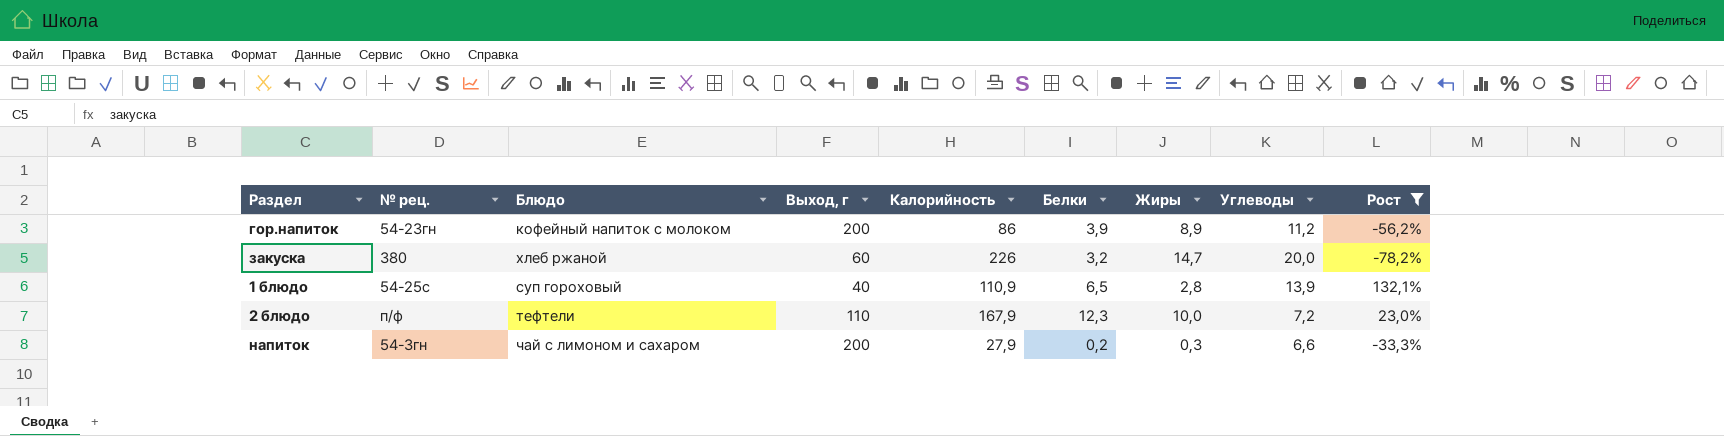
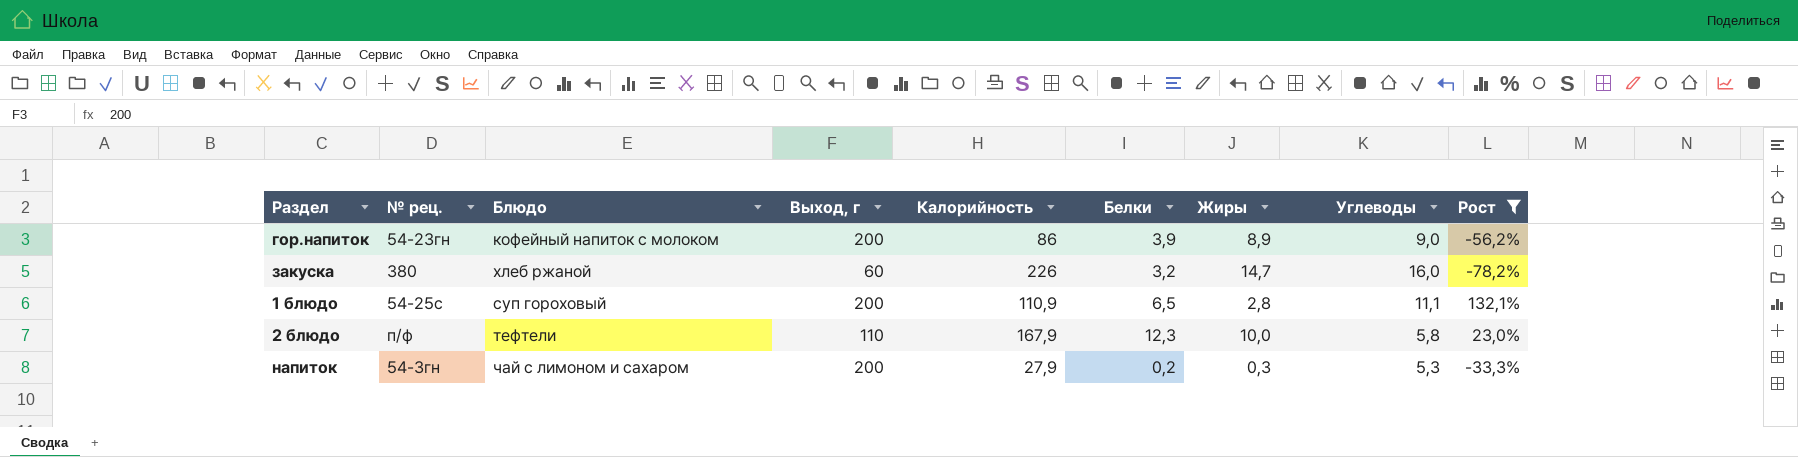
гор.напиток | Углеводы: 11,2 -> 9,0
закуска | Углеводы: 20,0 -> 16,0
1 блюдо | Выход, г: 40 -> 200
1 блюдо | Углеводы: 13,9 -> 11,1
2 блюдо | Углеводы: 7,2 -> 5,8
напиток | Углеводы: 6,6 -> 5,3

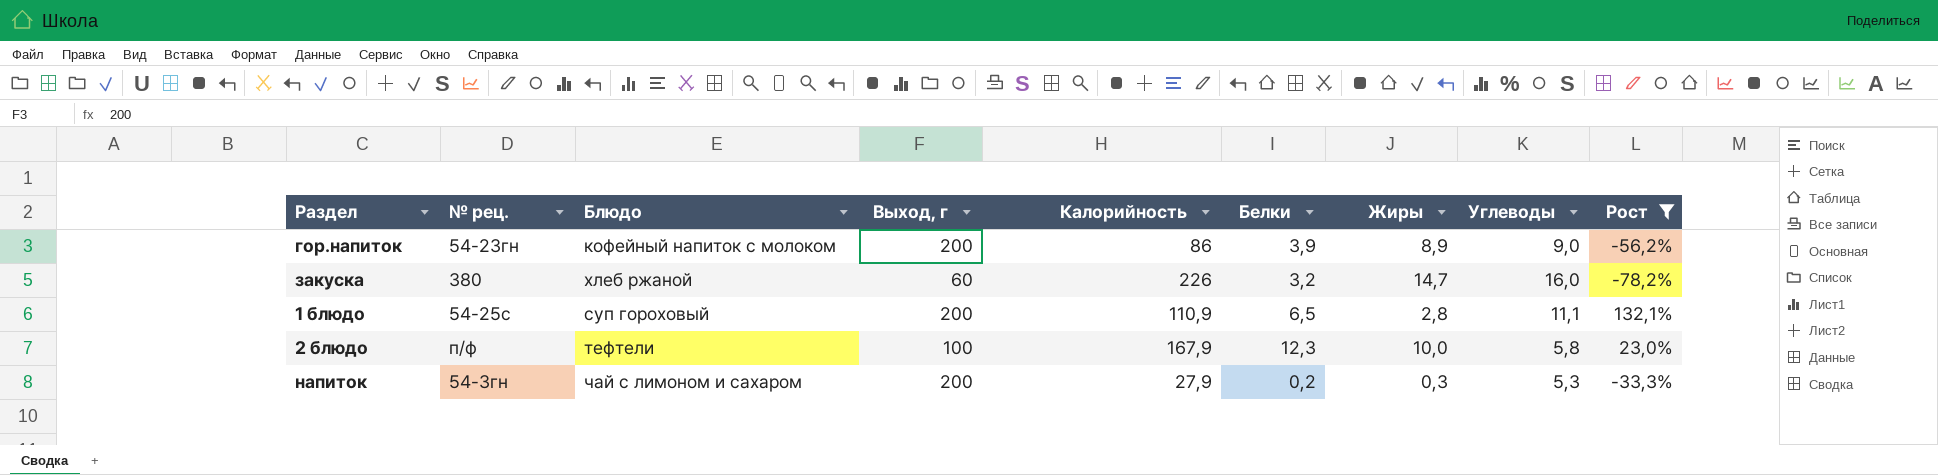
2 блюдо | Выход, г: 110 -> 100

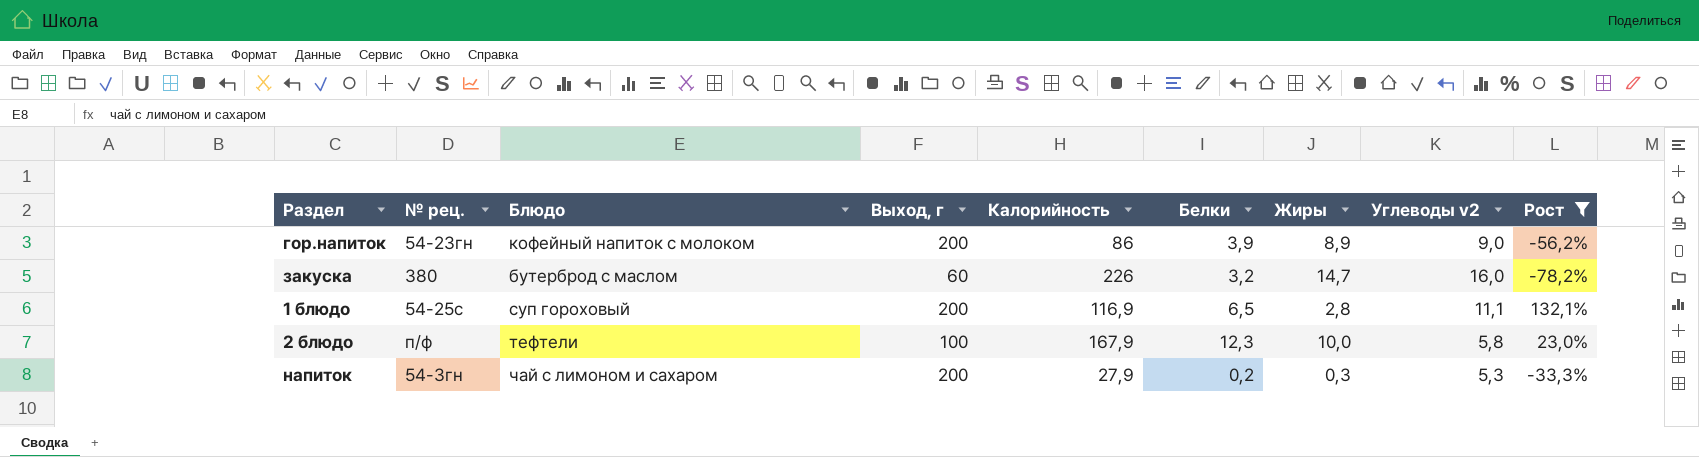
column name: Углеводы -> Углеводы v2
закуска | Блюдо: хлеб ржаной -> бутерброд с маслом
1 блюдо | Калорийность: 110,9 -> 116,9

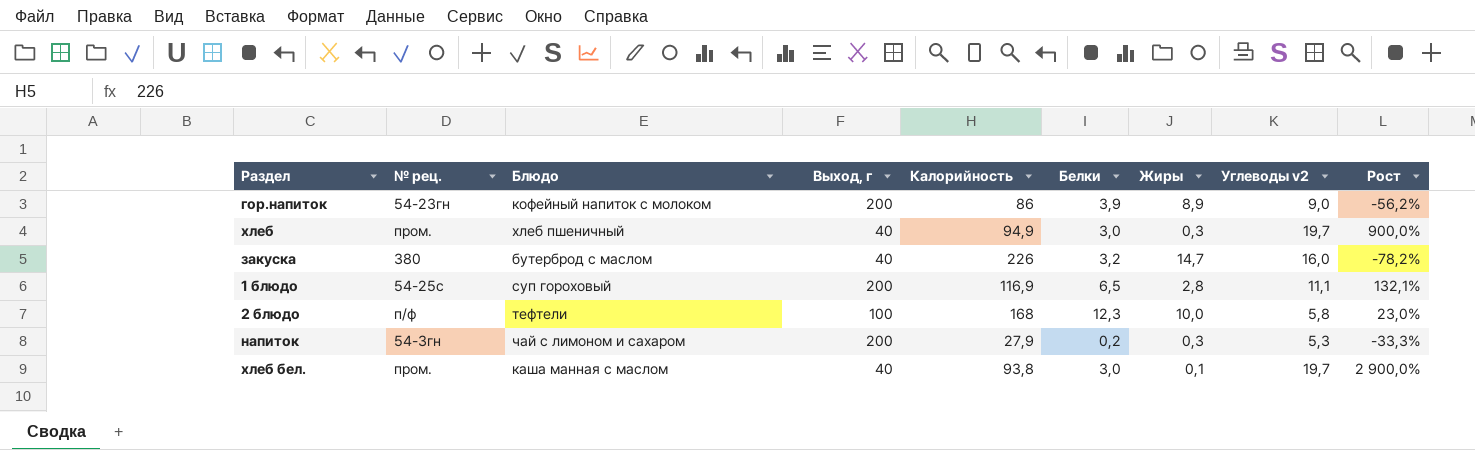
filter: Рост <= 132,1% -> none
закуска | Выход, г: 60 -> 40
2 блюдо | Калорийность: 167,9 -> 168

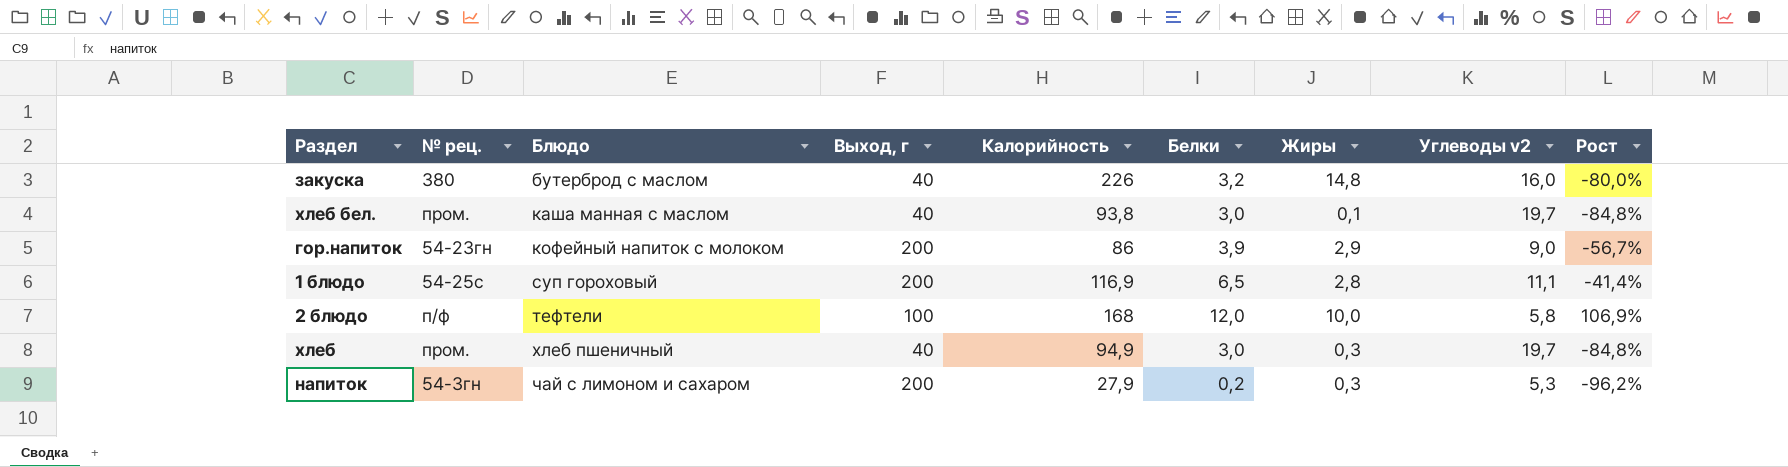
row order: none -> Блюдо ascending
column Рост | formula: ([Белки] - [Жиры]) / [Жиры] -> ([Белки] - [Углеводы v2]) / [Углеводы v2]
закуска | Жиры: 14,7 -> 14,8
гор.напиток | Жиры: 8,9 -> 2,9
2 блюдо | Белки: 12,3 -> 12,0

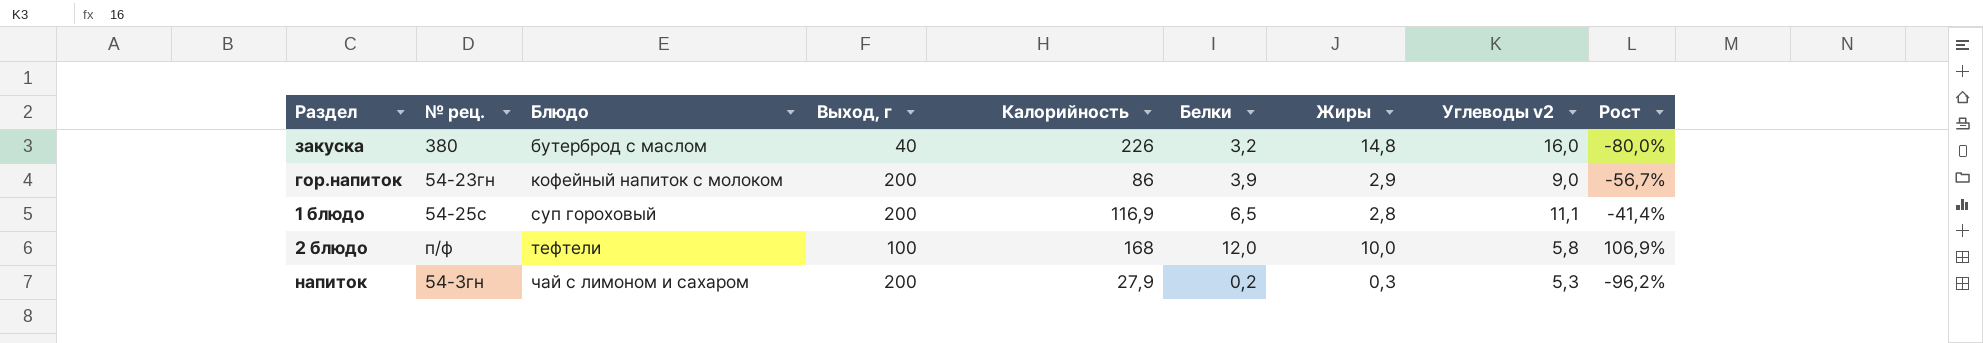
row хлеб бел.: пром. | каша манная с маслом | 40 | 93,8 | 3,0 | 0,1 | 19,7 | -84,8% -> none
row хлеб: пром. | хлеб пшеничный | 40 | 94,9 | 3,0 | 0,3 | 19,7 | -84,8% -> none

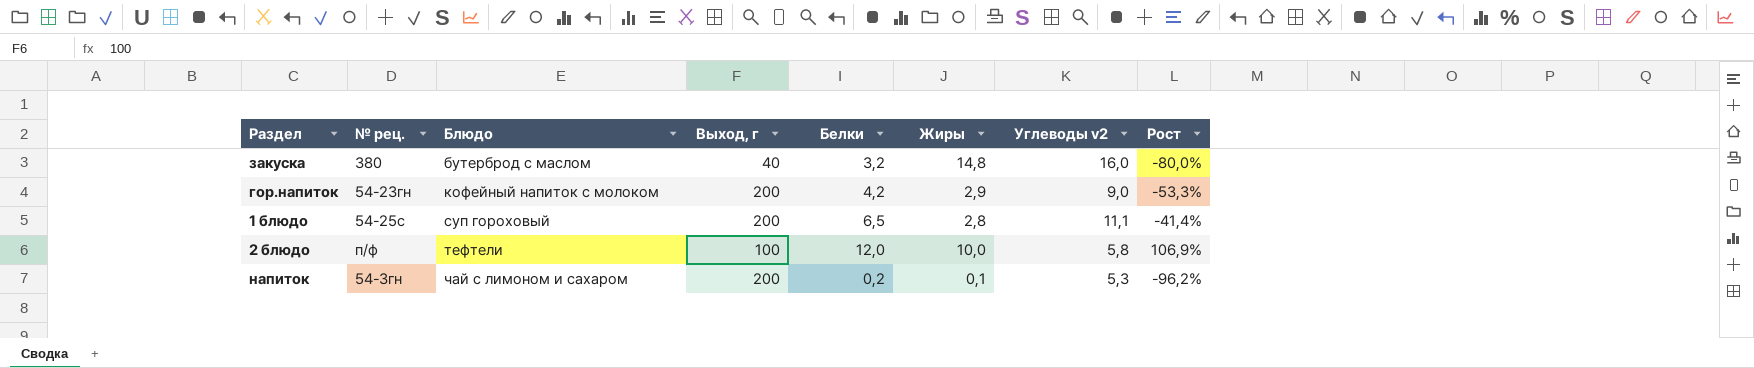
column Калорийность | position: 5 -> none
гор.напиток | Белки: 3,9 -> 4,2
гор.напиток | Рост: -56,7% -> -53,3%
напиток | Жиры: 0,3 -> 0,1

